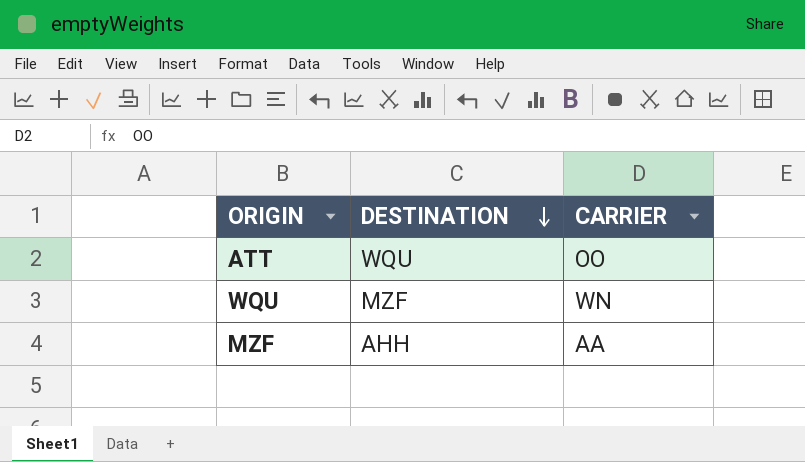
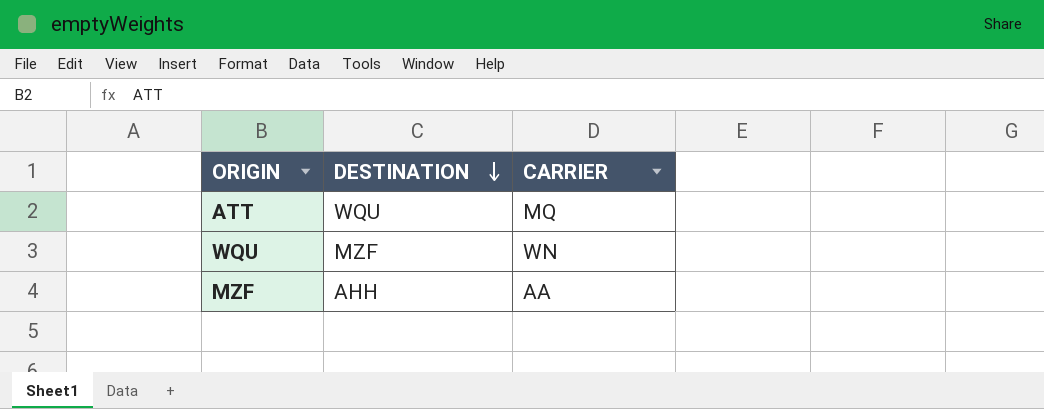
ATT | CARRIER: OO -> MQ

